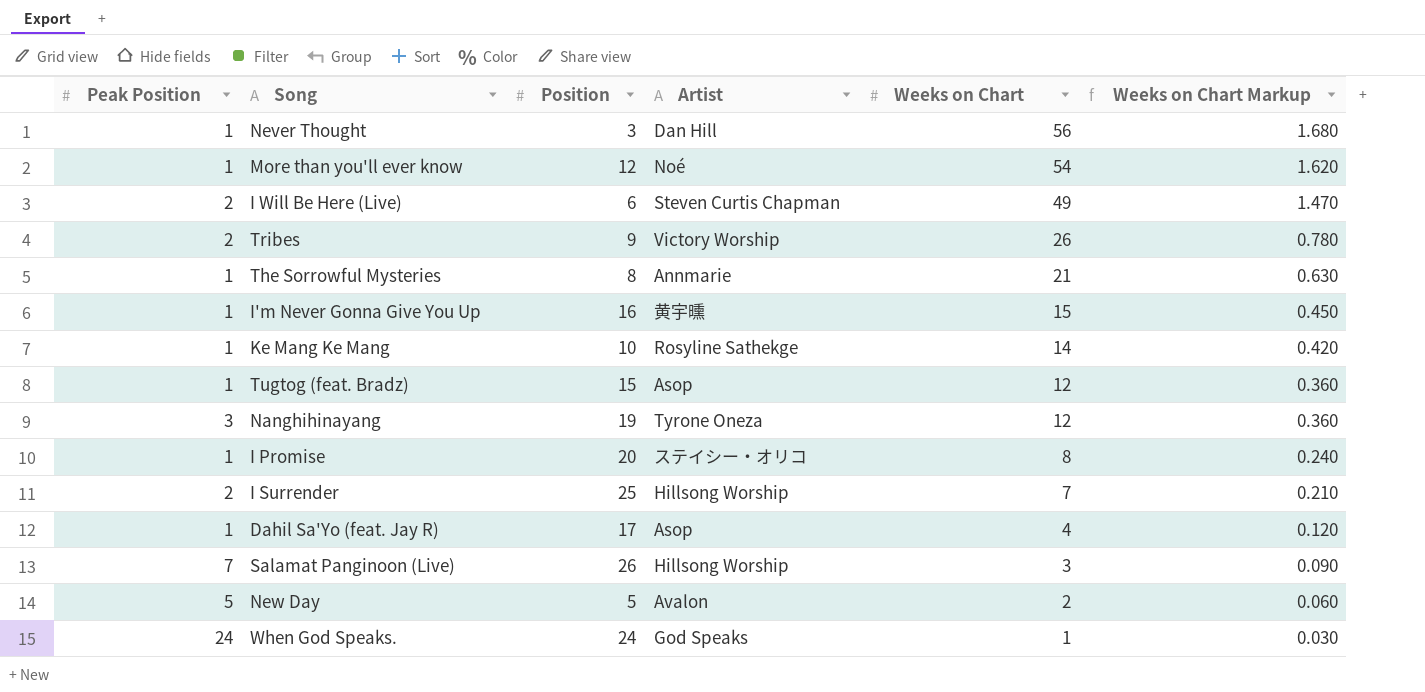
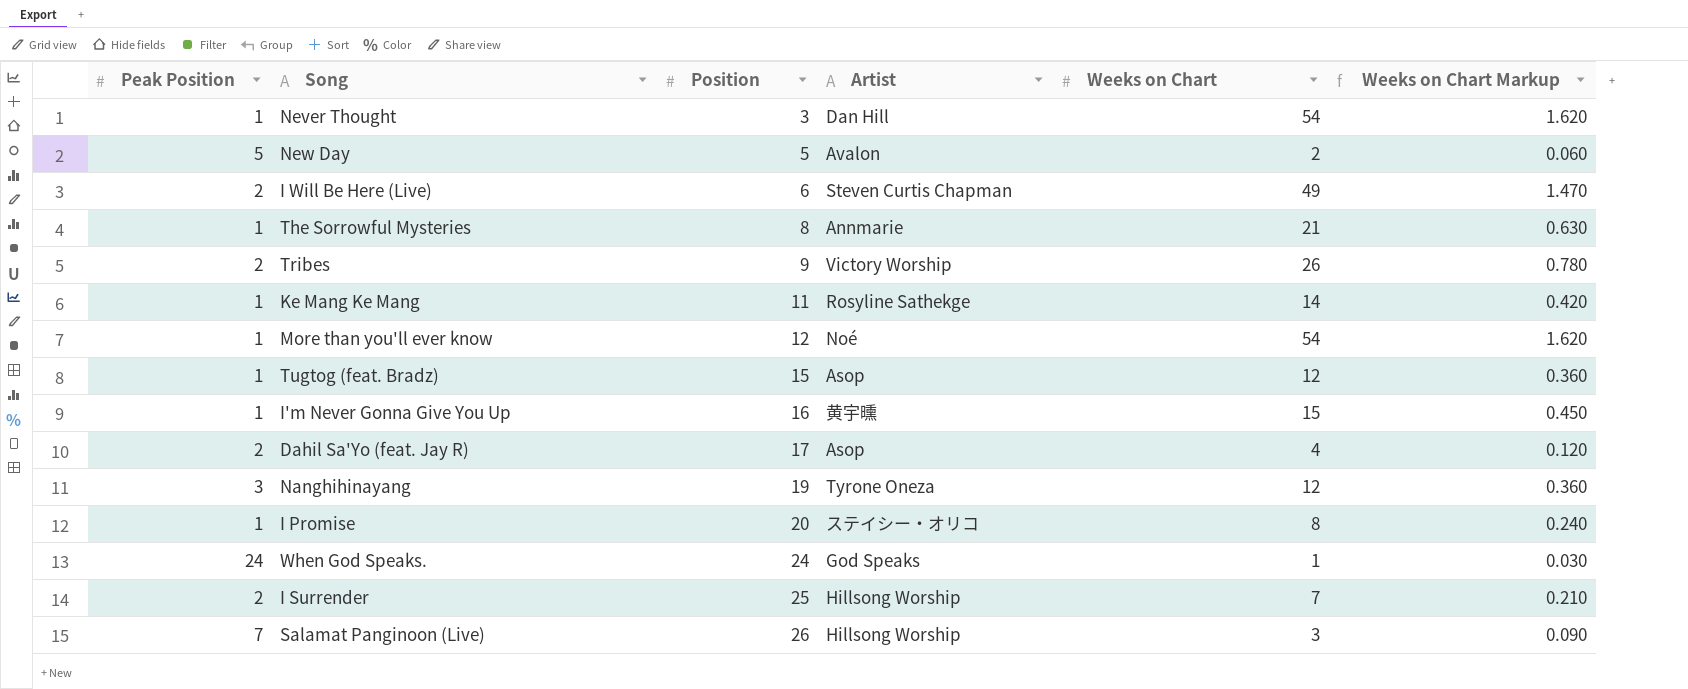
row order: Weeks on Chart descending -> Position ascending
Never Thought | Weeks on Chart: 56 -> 54
Never Thought | Weeks on Chart Markup: 1.680 -> 1.620
Ke Mang Ke Mang | Position: 10 -> 11
Dahil Sa'Yo (feat. Jay R) | Peak Position: 1 -> 2

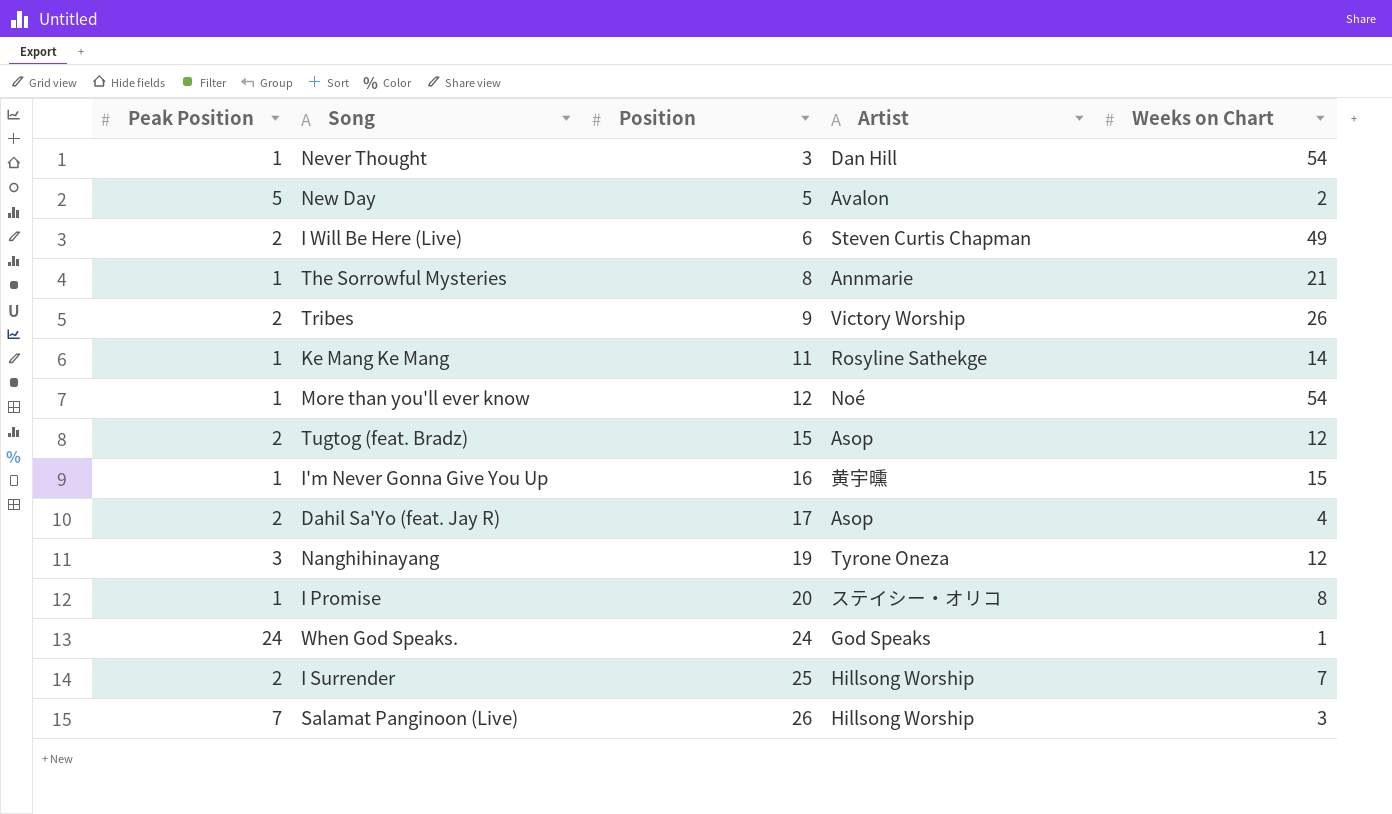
column Weeks on Chart Markup | formula: [Weeks on Chart] * 0.03 -> none
Tugtog (feat. Bradz) | Peak Position: 1 -> 2

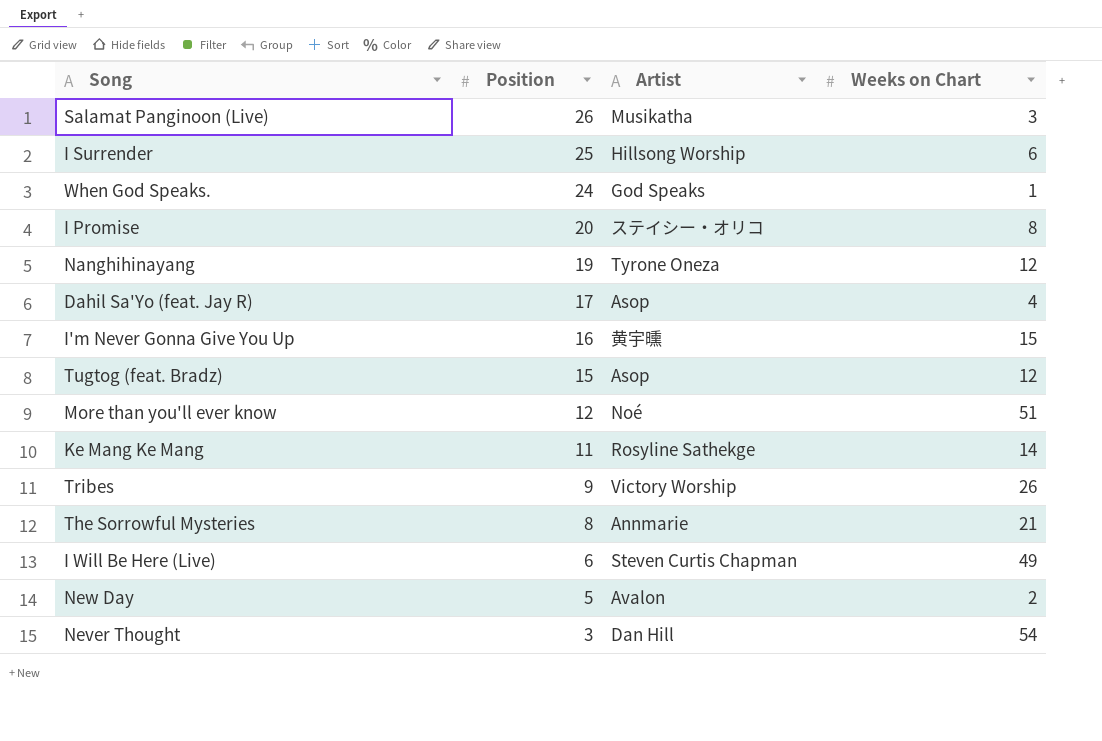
row order: Position ascending -> Position descending
column Peak Position | position: 1 -> none
Salamat Panginoon (Live) | Artist: Hillsong Worship -> Musikatha
I Surrender | Weeks on Chart: 7 -> 6
More than you'll ever know | Weeks on Chart: 54 -> 51

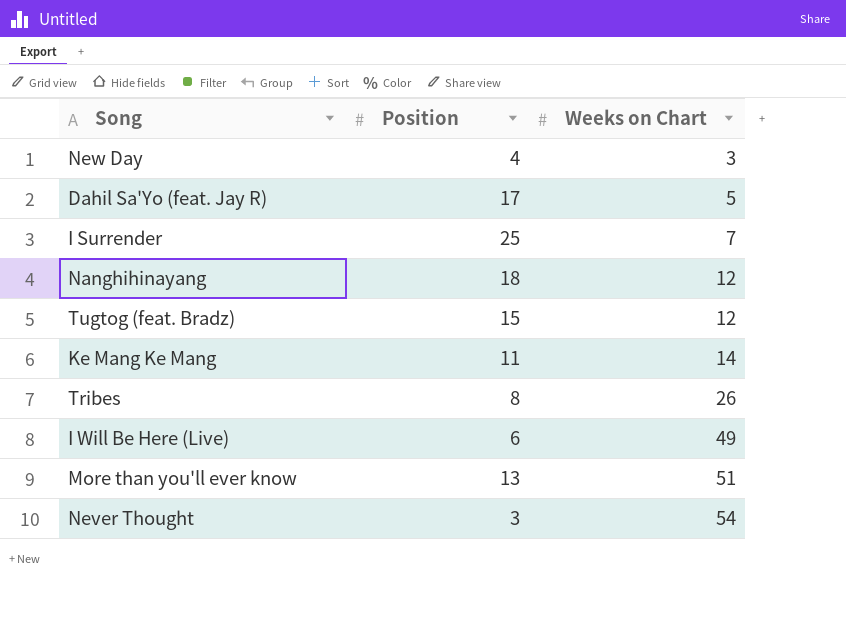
row order: Position descending -> Weeks on Chart ascending
column Artist | position: 3 -> none
row Salamat Panginoon (Live): 26 | Musikatha | 3 -> none
row When God Speaks.: 24 | God Speaks | 1 -> none
row I Promise: 20 | ステイシー・オリコ | 8 -> none
row I'm Never Gonna Give You Up: 16 | 黄宇曛 | 15 -> none
row The Sorrowful Mysteries: 8 | Annmarie | 21 -> none
New Day | Position: 5 -> 4
New Day | Weeks on Chart: 2 -> 3
Dahil Sa'Yo (feat. Jay R) | Weeks on Chart: 4 -> 5
I Surrender | Weeks on Chart: 6 -> 7
Nanghihinayang | Position: 19 -> 18
Tribes | Position: 9 -> 8
More than you'll ever know | Position: 12 -> 13

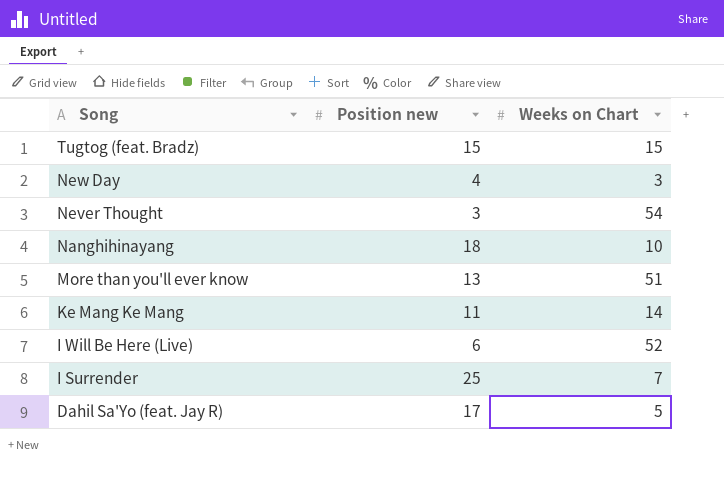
row order: Weeks on Chart ascending -> Song descending
column name: Position -> Position new
row Tribes: 8 | 26 -> none
Tugtog (feat. Bradz) | Weeks on Chart: 12 -> 15
Nanghihinayang | Weeks on Chart: 12 -> 10
I Will Be Here (Live) | Weeks on Chart: 49 -> 52

